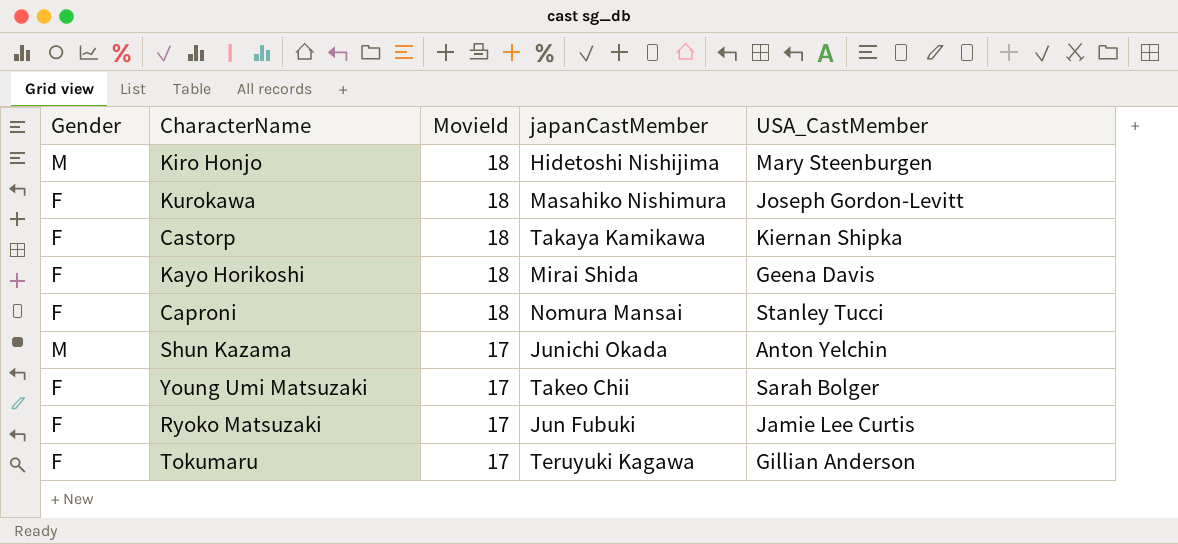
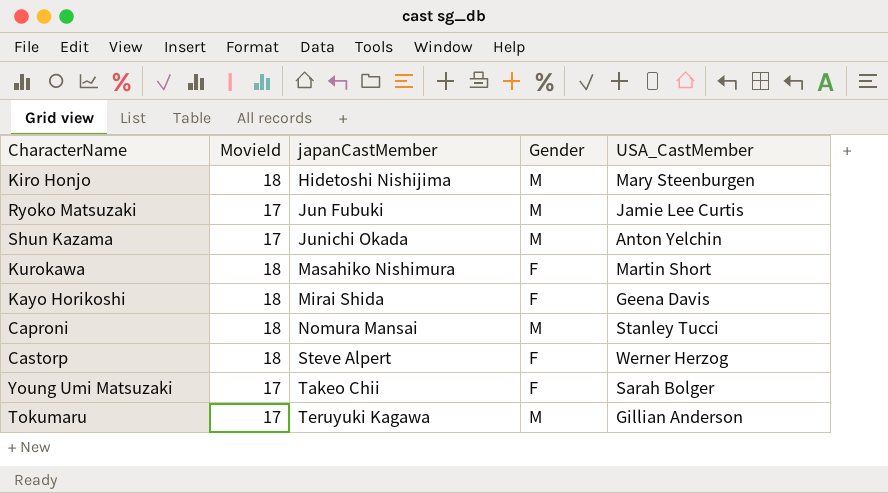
row order: MovieId descending -> japanCastMember ascending
column Gender | position: 1 -> 4
Ryoko Matsuzaki | Gender: F -> M
Kurokawa | USA_CastMember: Joseph Gordon-Levitt -> Martin Short
Caproni | Gender: F -> M
Castorp | japanCastMember: Takaya Kamikawa -> Steve Alpert
Castorp | USA_CastMember: Kiernan Shipka -> Werner Herzog
Tokumaru | Gender: F -> M

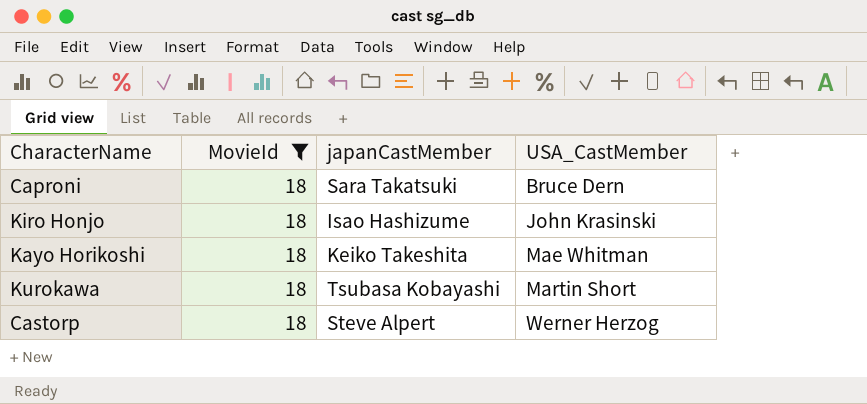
filter: none -> MovieId = 18
row order: japanCastMember ascending -> USA_CastMember ascending
column Gender | position: 4 -> none
Caproni | japanCastMember: Nomura Mansai -> Sara Takatsuki
Caproni | USA_CastMember: Stanley Tucci -> Bruce Dern
Kiro Honjo | japanCastMember: Hidetoshi Nishijima -> Isao Hashizume
Kiro Honjo | USA_CastMember: Mary Steenburgen -> John Krasinski
Kayo Horikoshi | japanCastMember: Mirai Shida -> Keiko Takeshita
Kayo Horikoshi | USA_CastMember: Geena Davis -> Mae Whitman
Kurokawa | japanCastMember: Masahiko Nishimura -> Tsubasa Kobayashi

